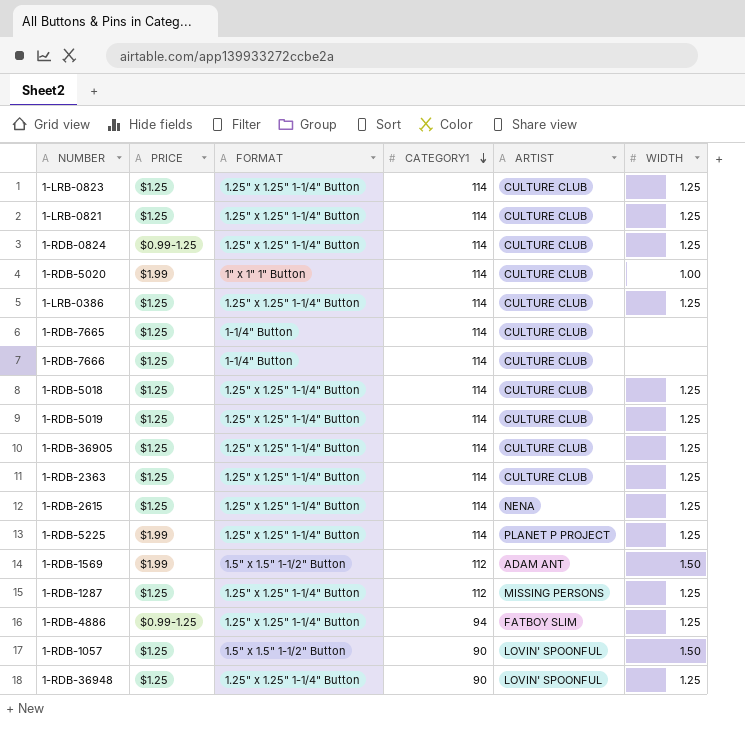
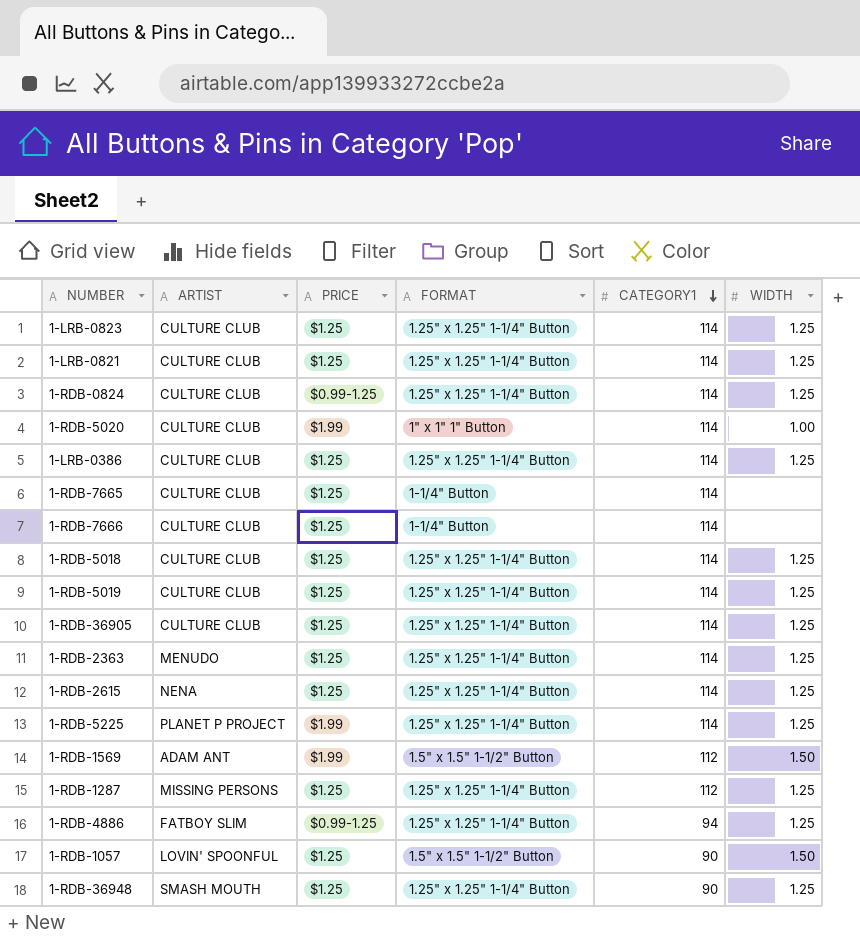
column ARTIST | position: 5 -> 2
1-RDB-2363 | ARTIST: CULTURE CLUB -> MENUDO
1-RDB-36948 | ARTIST: LOVIN' SPOONFUL -> SMASH MOUTH

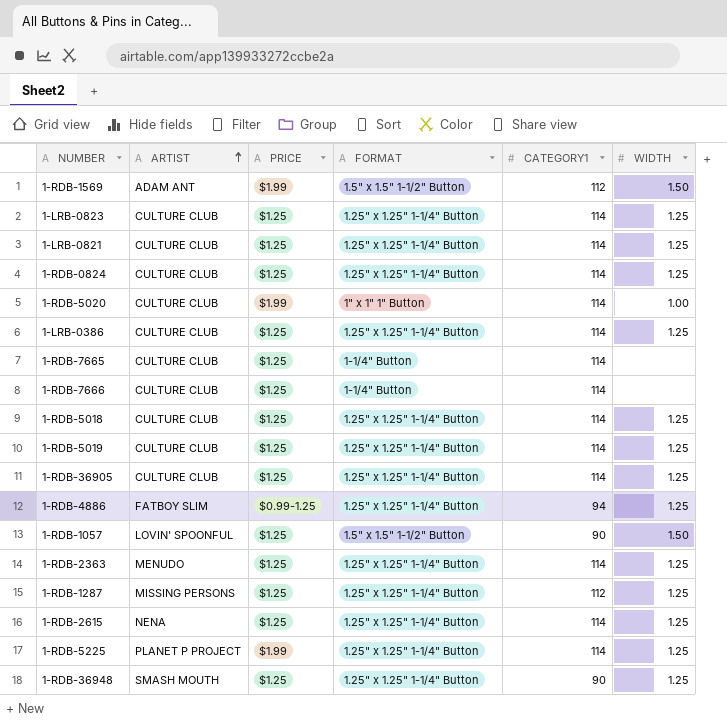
row order: CATEGORY1 descending -> ARTIST ascending
1-RDB-0824 | PRICE: $0.99-1.25 -> $1.25

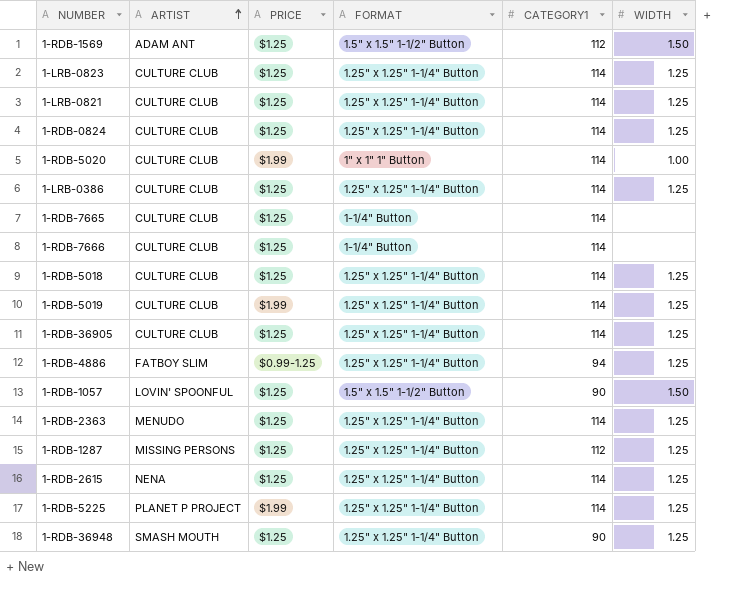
1-RDB-1569 | PRICE: $1.99 -> $1.25
1-RDB-5019 | PRICE: $1.25 -> $1.99

